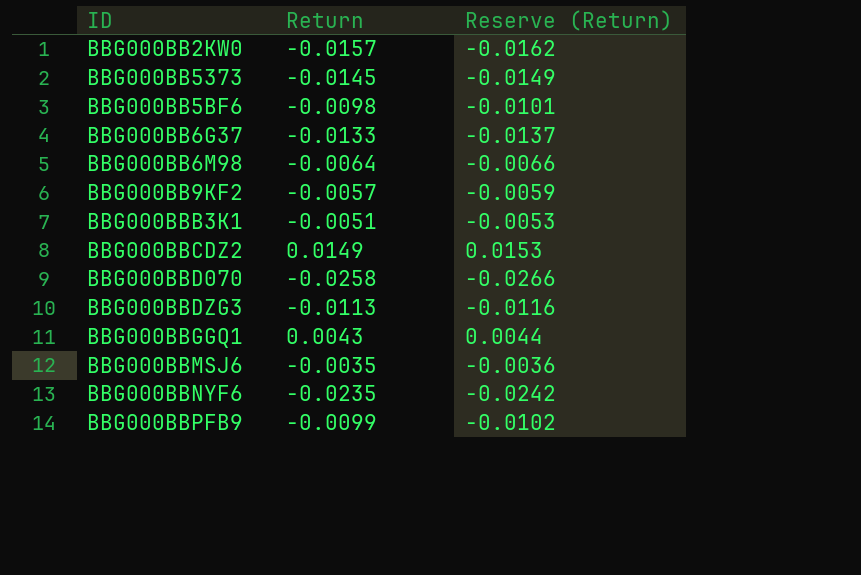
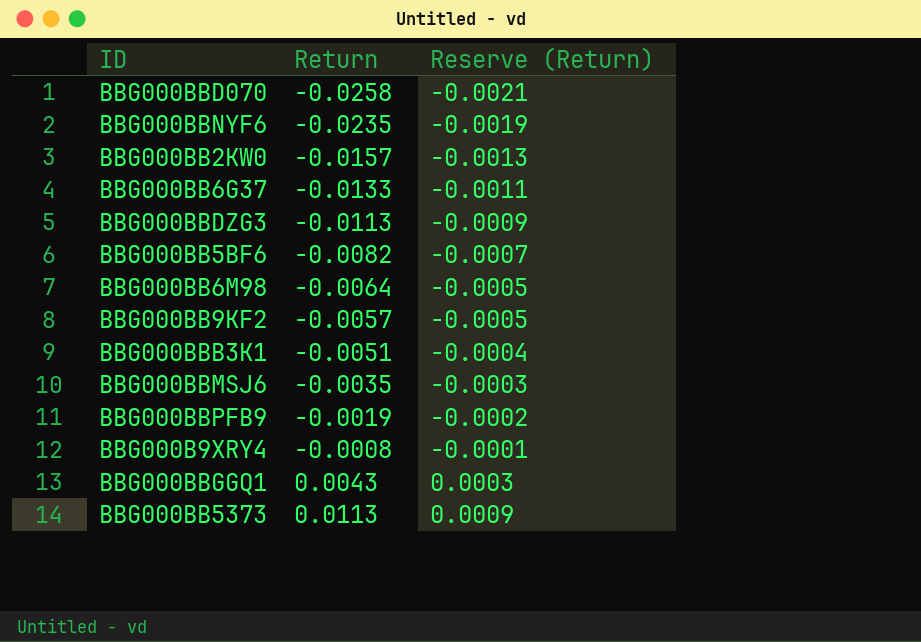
row order: none -> Return ascending
column Reserve (Return) | formula: [Return] * 1.03 -> [Return] * 0.08
row BBG000BBCDZ2: 0.0149 | 0.0153 -> none
BBG000BB5BF6 | Return: -0.0098 -> -0.0082
BBG000BBPFB9 | Return: -0.0099 -> -0.0019
row BBG000B9XRY4: none -> -0.0008 | -0.0001
BBG000BB5373 | Return: -0.0145 -> 0.0113

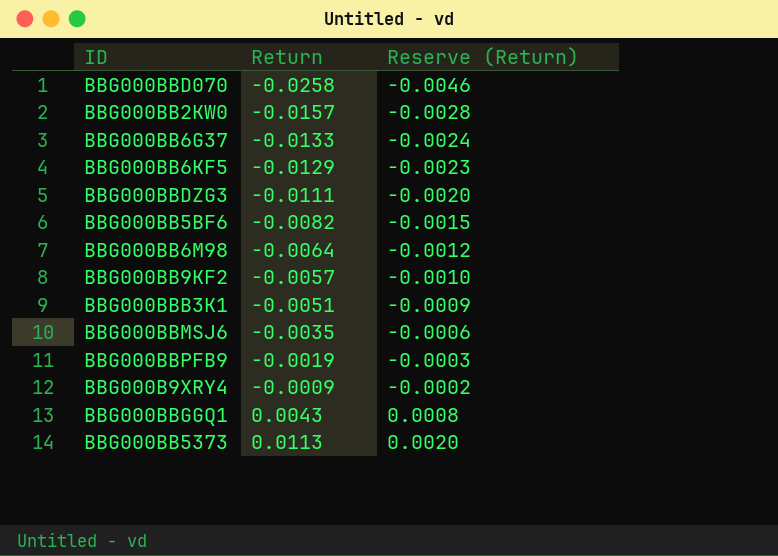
column Reserve (Return) | formula: [Return] * 0.08 -> [Return] * 0.18
row BBG000BBNYF6: -0.0235 | -0.0019 -> none
row BBG000BB6KF5: none -> -0.0129 | -0.0023
BBG000BBDZG3 | Return: -0.0113 -> -0.0111
BBG000B9XRY4 | Return: -0.0008 -> -0.0009

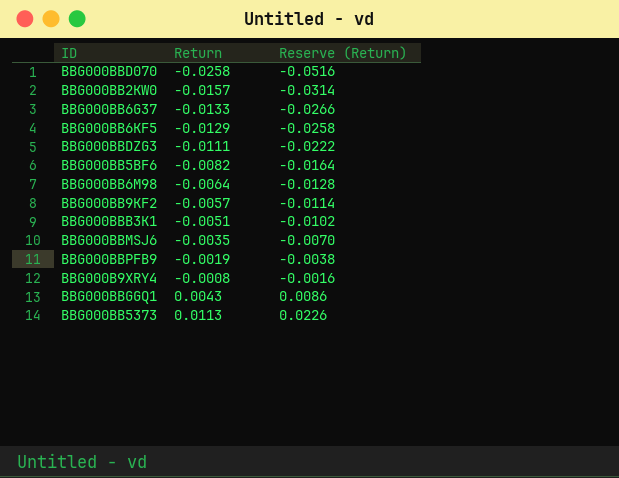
column Reserve (Return) | formula: [Return] * 0.18 -> [Return] * 2
BBG000B9XRY4 | Return: -0.0009 -> -0.0008

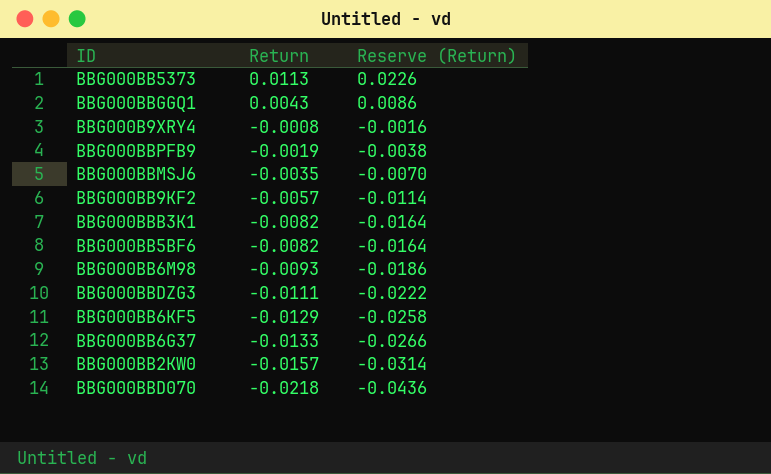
row order: Return ascending -> Return descending
BBG000BBB3K1 | Return: -0.0051 -> -0.0082
BBG000BBB3K1 | Reserve (Return): -0.0102 -> -0.0164
BBG000BB6M98 | Return: -0.0064 -> -0.0093
BBG000BB6M98 | Reserve (Return): -0.0128 -> -0.0186
BBG000BBD070 | Return: -0.0258 -> -0.0218
BBG000BBD070 | Reserve (Return): -0.0516 -> -0.0436

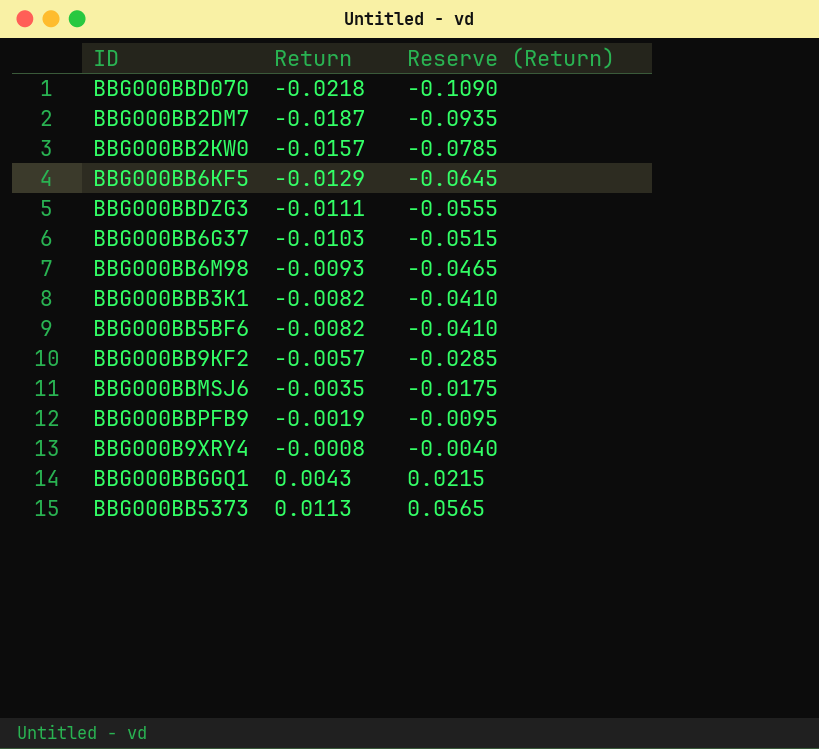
row order: Return descending -> Return ascending
column Reserve (Return) | formula: [Return] * 2 -> [Return] * 5
row BBG000BB2DM7: none -> -0.0187 | -0.0935
BBG000BB6G37 | Return: -0.0133 -> -0.0103

